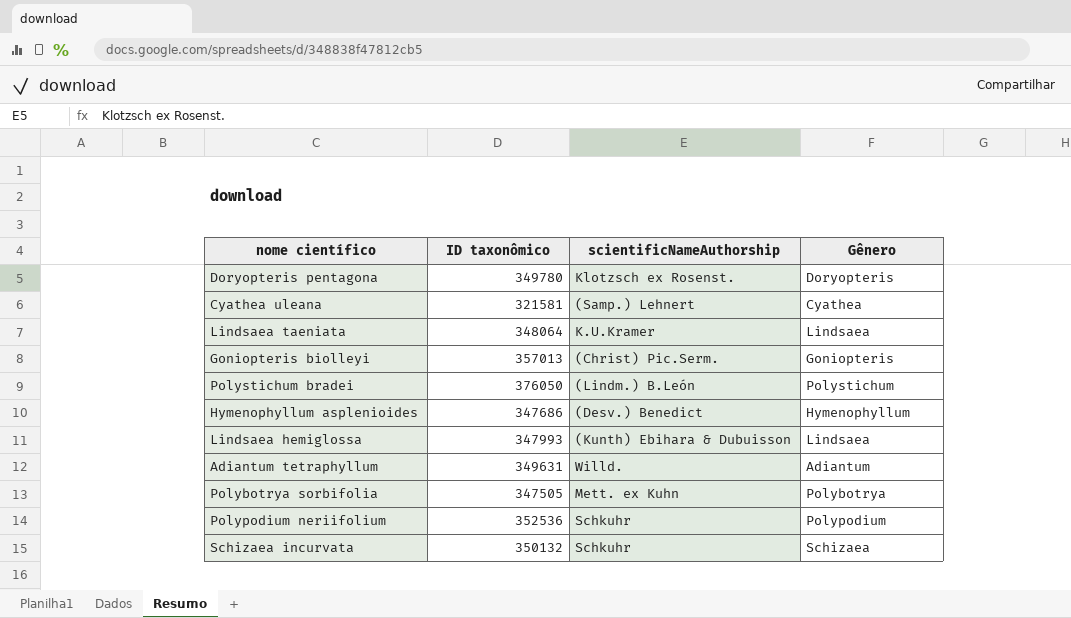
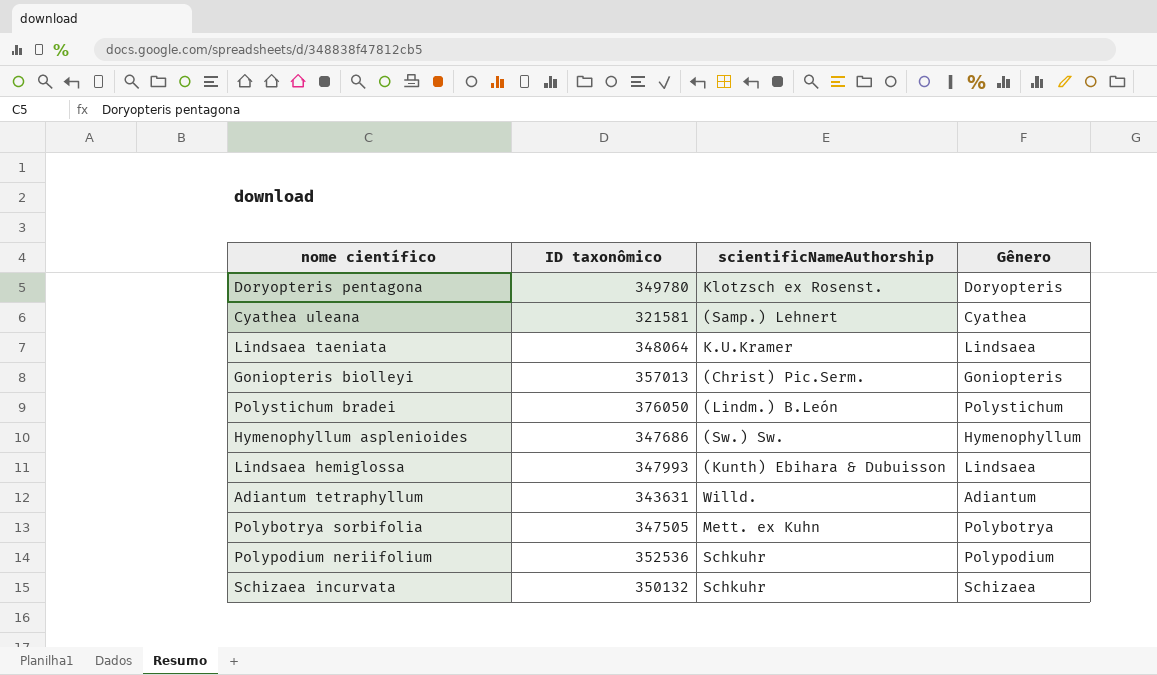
Hymenophyllum asplenioides | scientificNameAuthorship: (Desv.) Benedict -> (Sw.) Sw.
Adiantum tetraphyllum | ID taxonômico: 349631 -> 343631

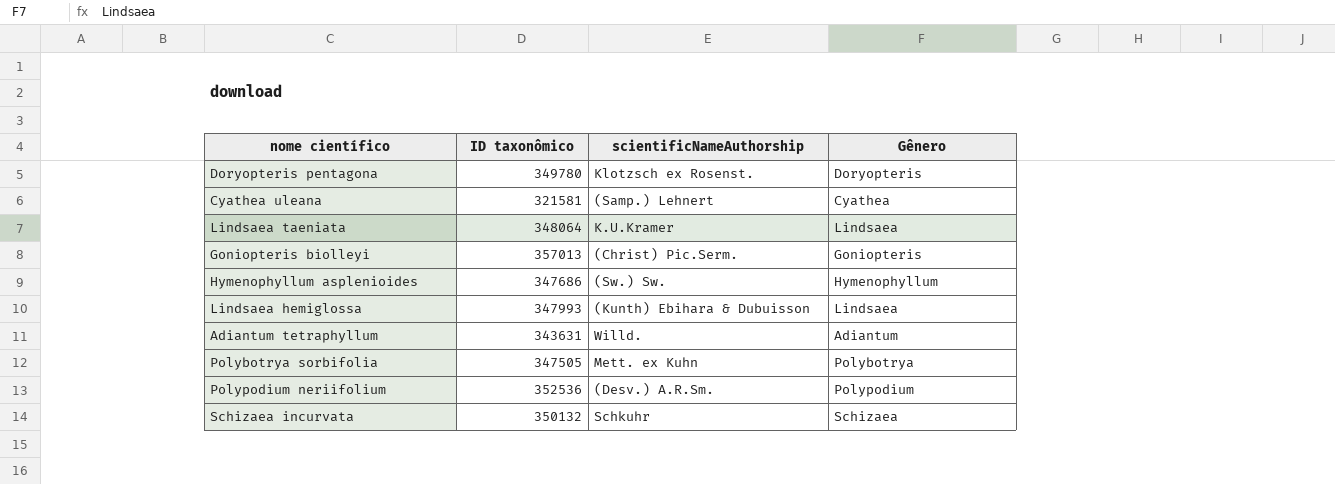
row Polystichum bradei: 376050 | (Lindm.) B.León | Polystichum -> none
Polypodium neriifolium | scientificNameAuthorship: Schkuhr -> (Desv.) A.R.Sm.

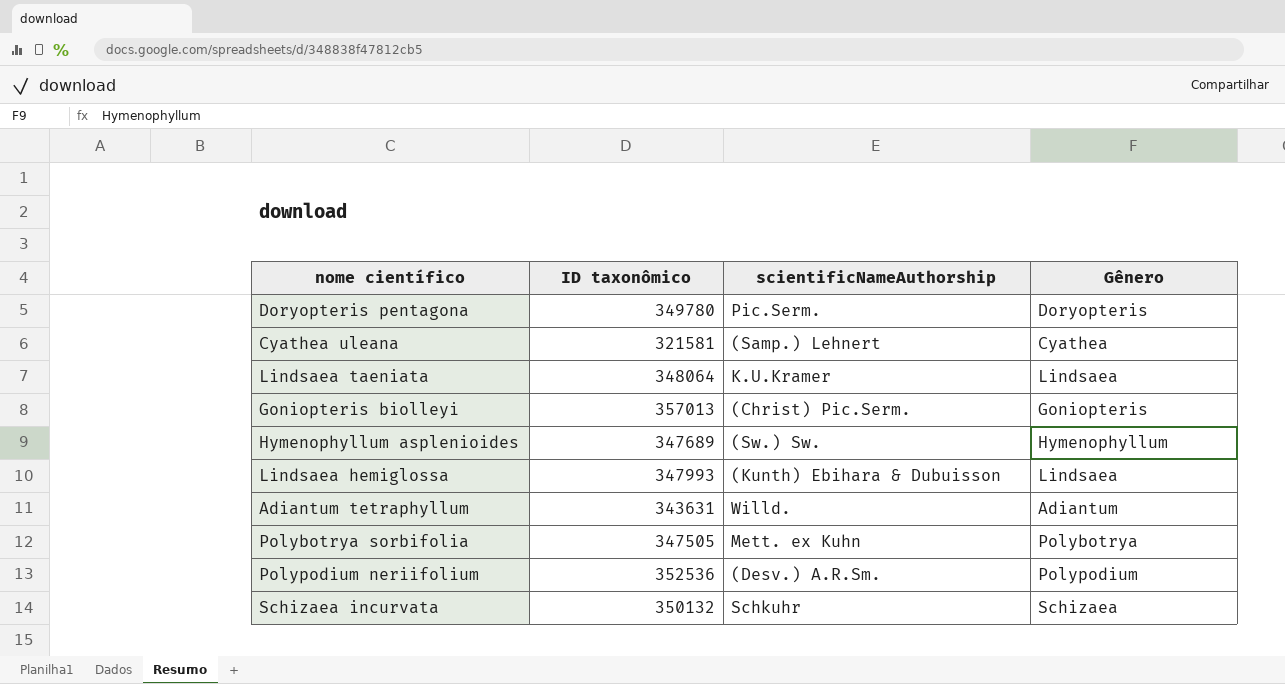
Doryopteris pentagona | scientificNameAuthorship: Klotzsch ex Rosenst. -> Pic.Serm.
Hymenophyllum asplenioides | ID taxonômico: 347686 -> 347689

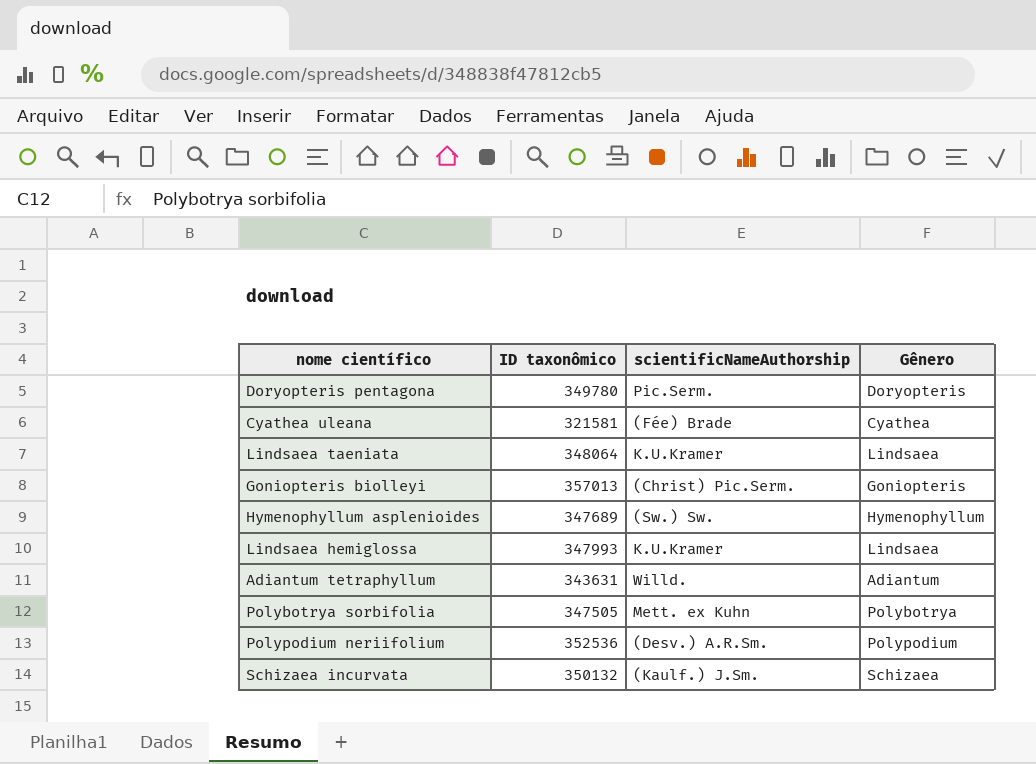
Cyathea uleana | scientificNameAuthorship: (Samp.) Lehnert -> (Fée) Brade
Lindsaea hemiglossa | scientificNameAuthorship: (Kunth) Ebihara & Dubuisson -> K.U.Kramer
Schizaea incurvata | scientificNameAuthorship: Schkuhr -> (Kaulf.) J.Sm.

